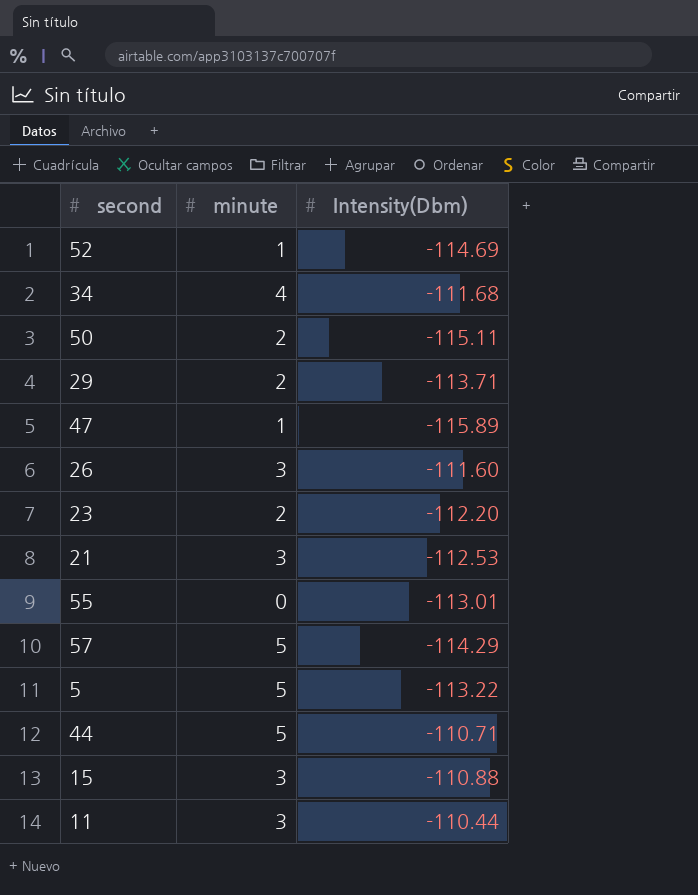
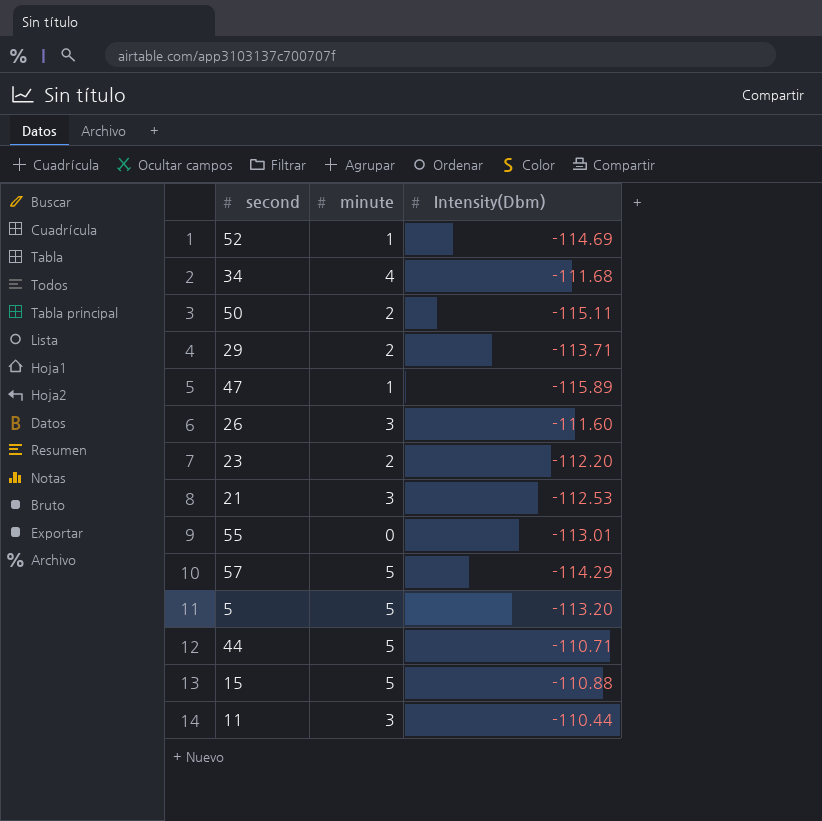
5 | Intensity(Dbm): -113.22 -> -113.20
15 | minute: 3 -> 5

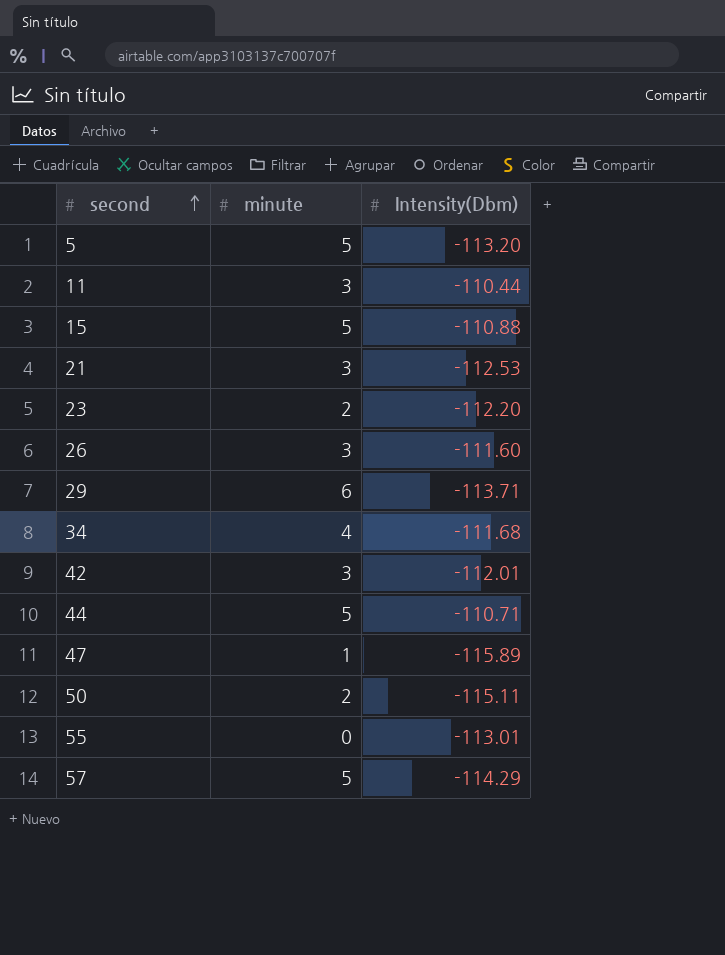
row order: none -> second ascending
row 52: 1 | -114.69 -> none
29 | minute: 2 -> 6
row 42: none -> 3 | -112.01

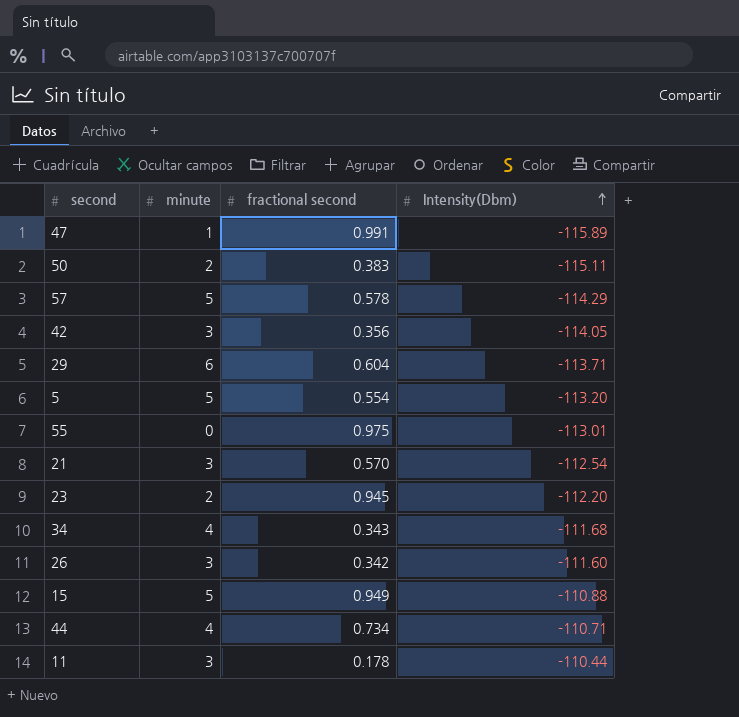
row order: second ascending -> Intensity(Dbm) ascending
column fractional second | position: none -> 3
42 | Intensity(Dbm): -112.01 -> -114.05
21 | Intensity(Dbm): -112.53 -> -112.54
44 | minute: 5 -> 4

